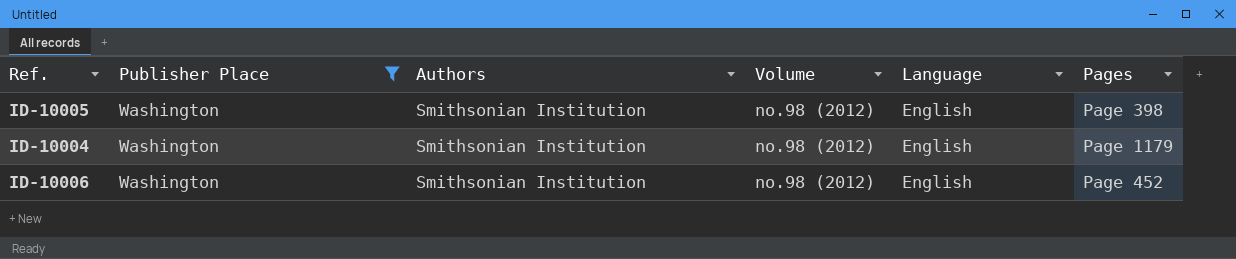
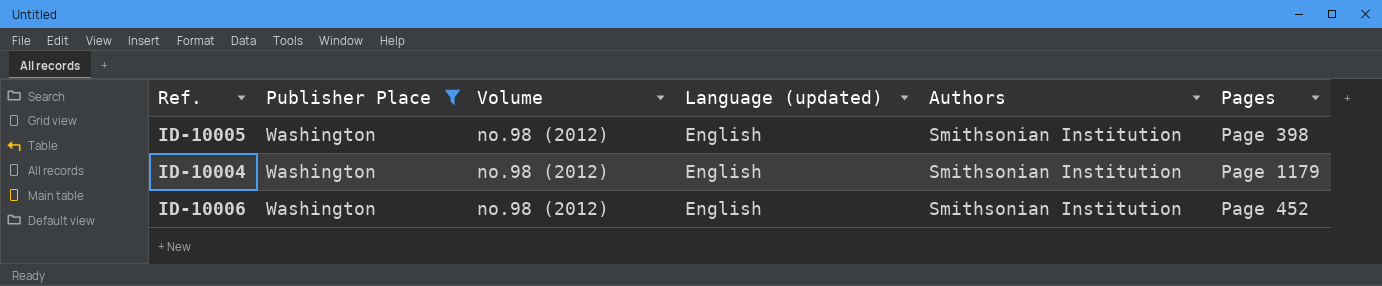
column name: Language -> Language (updated)
column Authors | position: 3 -> 5

